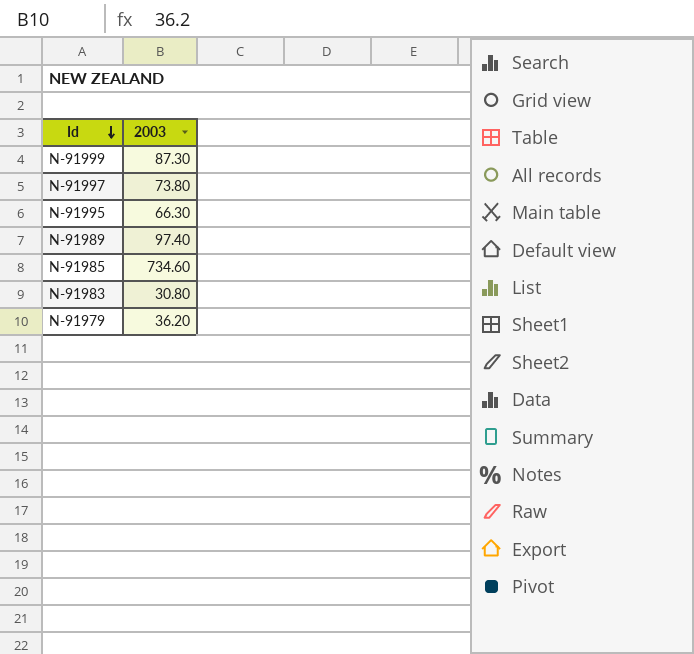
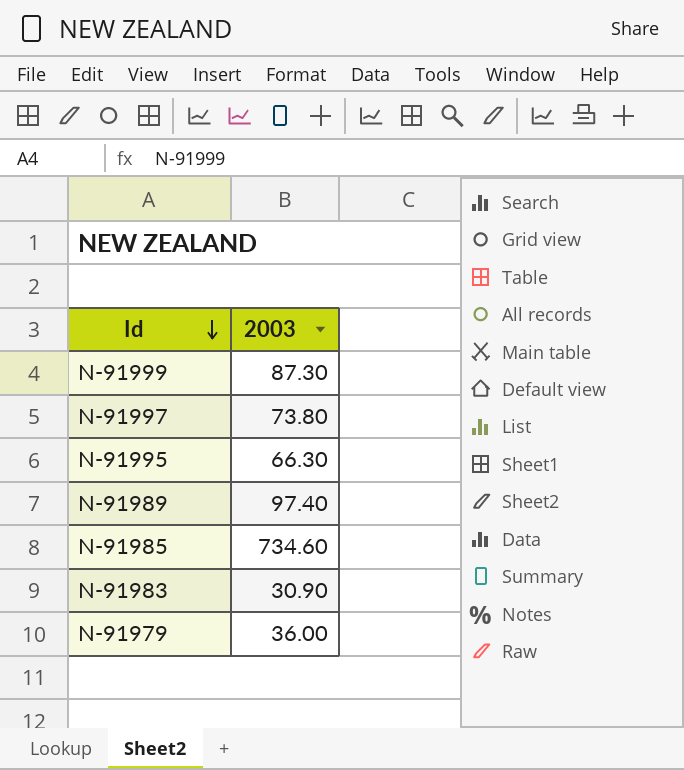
N-91983 | 2003: 30.80 -> 30.90
N-91979 | 2003: 36.20 -> 36.00

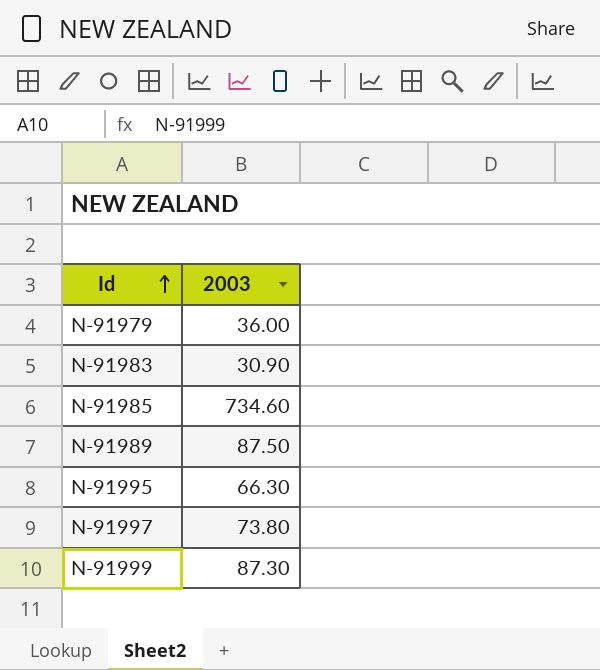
row order: Id descending -> Id ascending
N-91989 | 2003: 97.40 -> 87.50

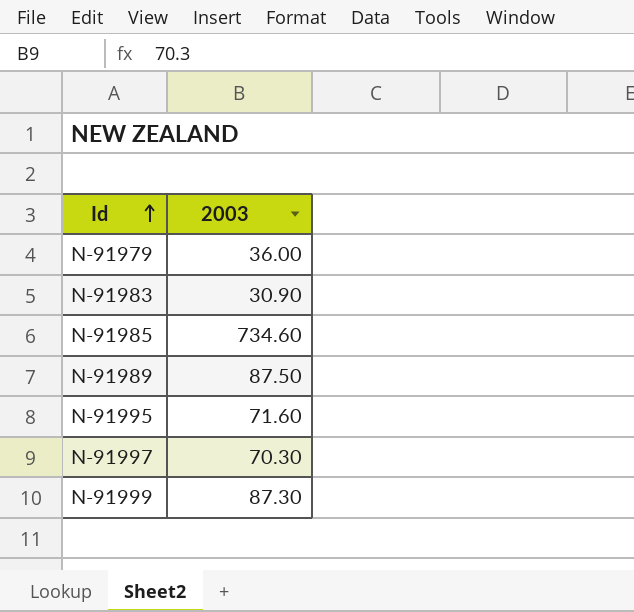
N-91995 | 2003: 66.30 -> 71.60
N-91997 | 2003: 73.80 -> 70.30

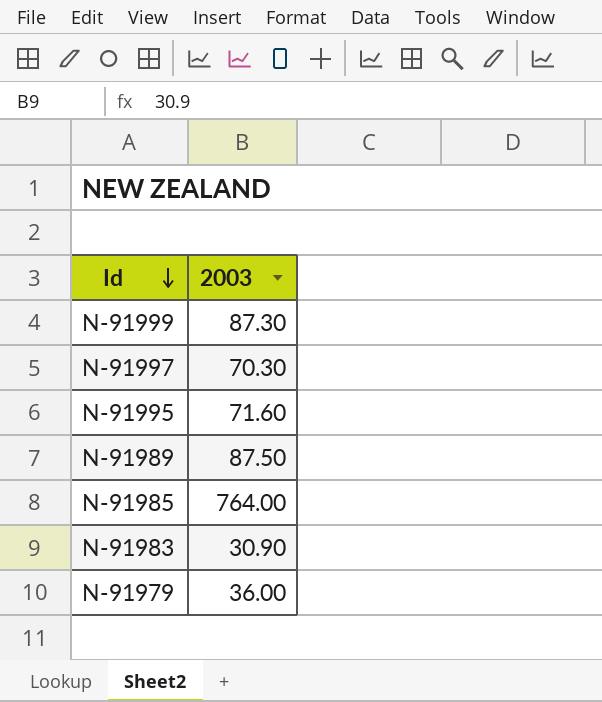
row order: Id ascending -> Id descending
N-91985 | 2003: 734.60 -> 764.00

